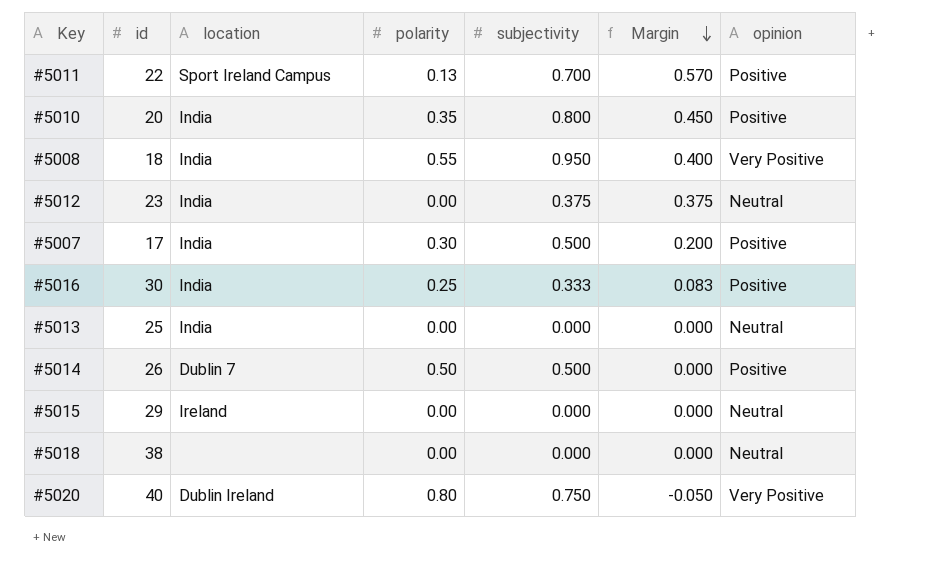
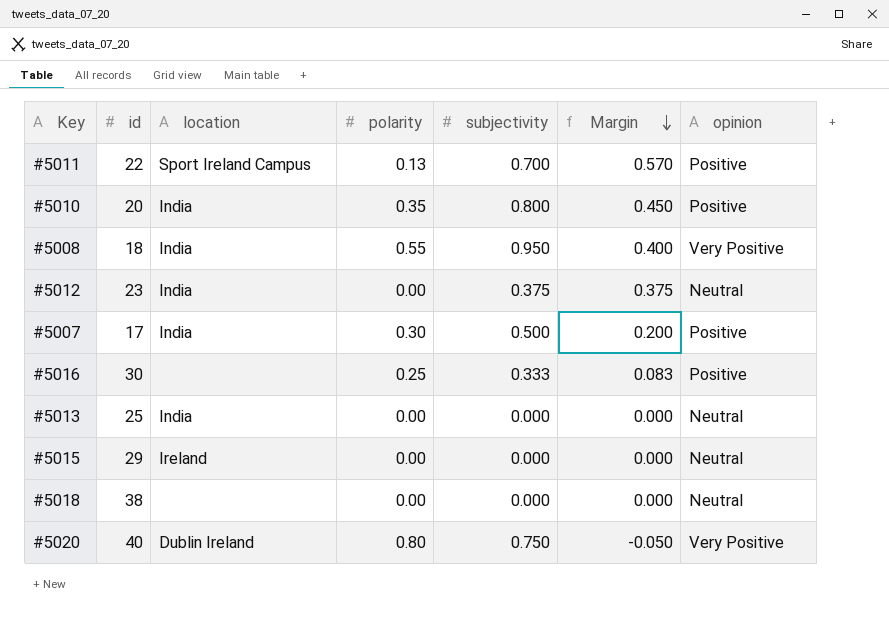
row #5014: 26 | Dublin 7 | 0.50 | 0.500 | 0.000 | Positive -> none
#5016 | location: India -> none

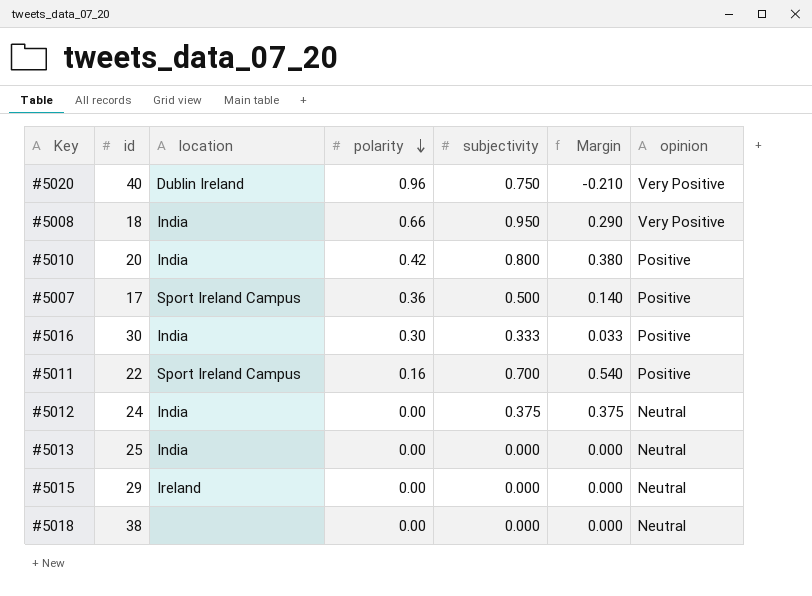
row order: Margin descending -> polarity descending
#5020 | polarity: 0.80 -> 0.96
#5020 | Margin: -0.050 -> -0.210
#5008 | polarity: 0.55 -> 0.66
#5008 | Margin: 0.400 -> 0.290
#5010 | polarity: 0.35 -> 0.42
#5010 | Margin: 0.450 -> 0.380
#5007 | location: India -> Sport Ireland Campus
#5007 | polarity: 0.30 -> 0.36
#5007 | Margin: 0.200 -> 0.140
#5016 | location: none -> India
#5016 | polarity: 0.25 -> 0.30
#5016 | Margin: 0.083 -> 0.033
#5011 | polarity: 0.13 -> 0.16
#5011 | Margin: 0.570 -> 0.540
#5012 | id: 23 -> 24

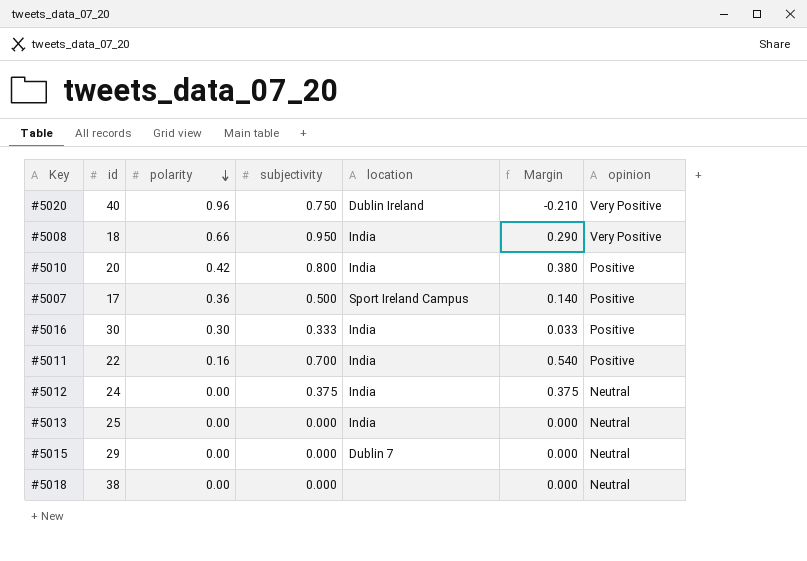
column location | position: 3 -> 5
#5011 | location: Sport Ireland Campus -> India
#5015 | location: Ireland -> Dublin 7

